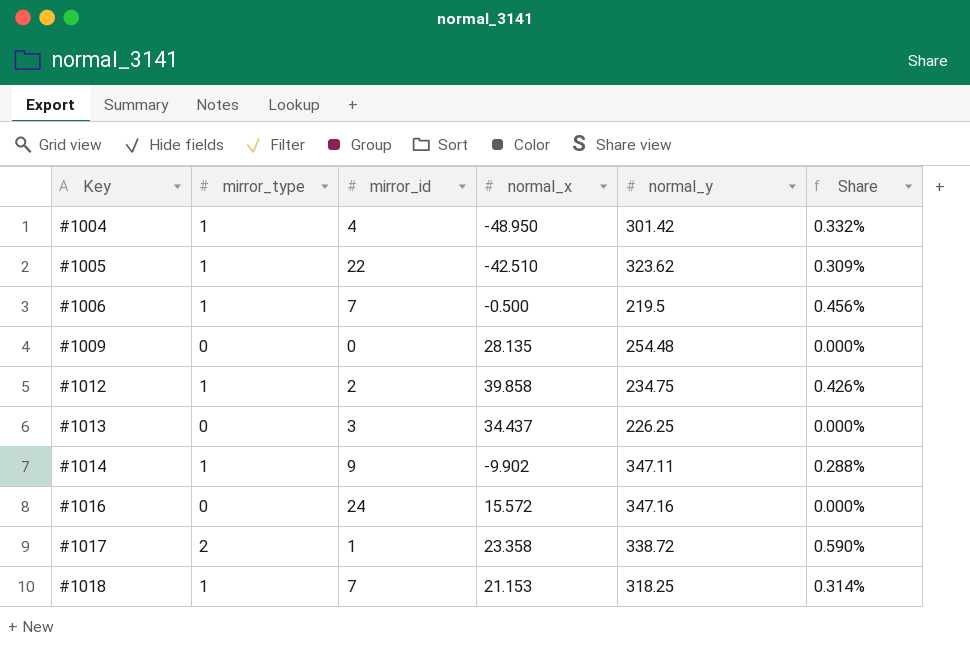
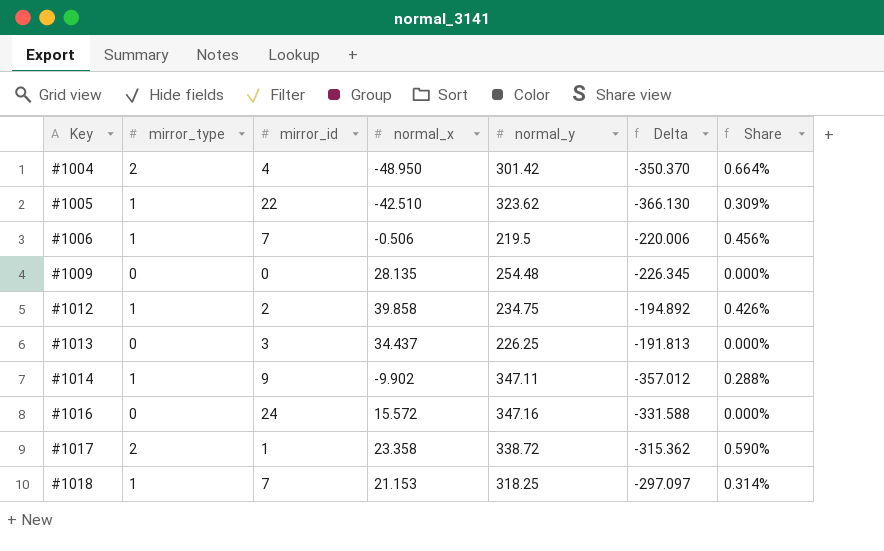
column Delta | formula: none -> [normal_x] - [normal_y]
#1004 | mirror_type: 1 -> 2
#1004 | Share: 0.332% -> 0.664%
#1006 | normal_x: -0.500 -> -0.506

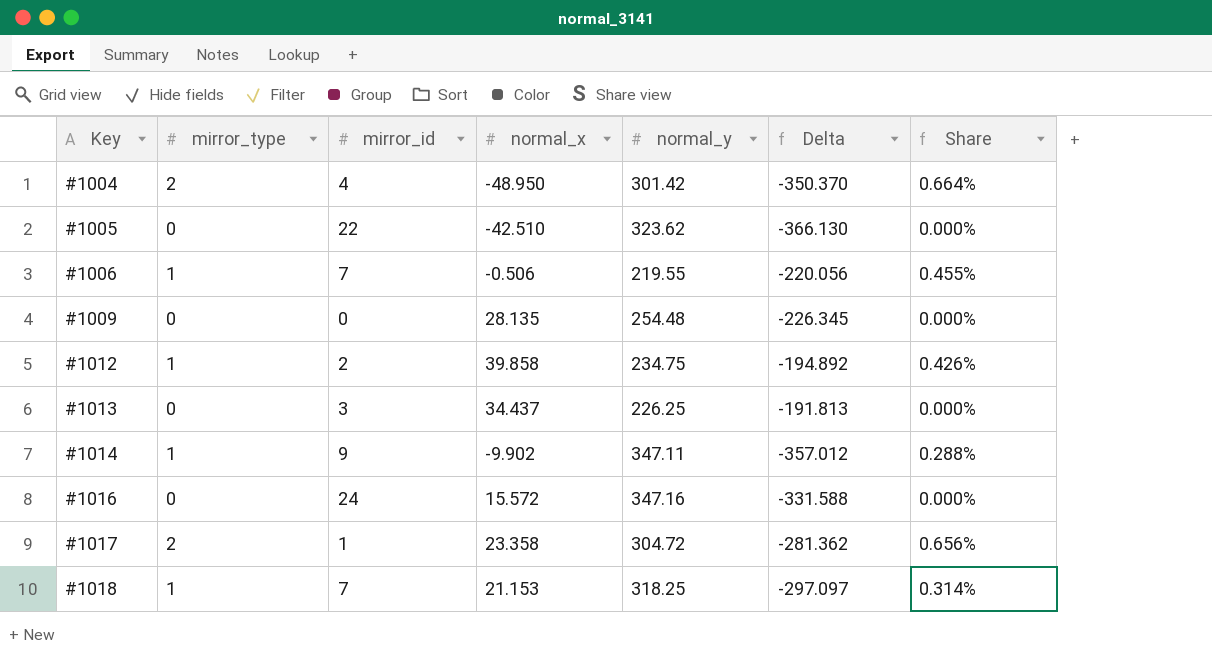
#1005 | mirror_type: 1 -> 0
#1005 | Share: 0.309% -> 0.000%
#1006 | normal_y: 219.5 -> 219.55
#1006 | Delta: -220.006 -> -220.056
#1006 | Share: 0.456% -> 0.455%
#1017 | normal_y: 338.72 -> 304.72
#1017 | Delta: -315.362 -> -281.362
#1017 | Share: 0.590% -> 0.656%

